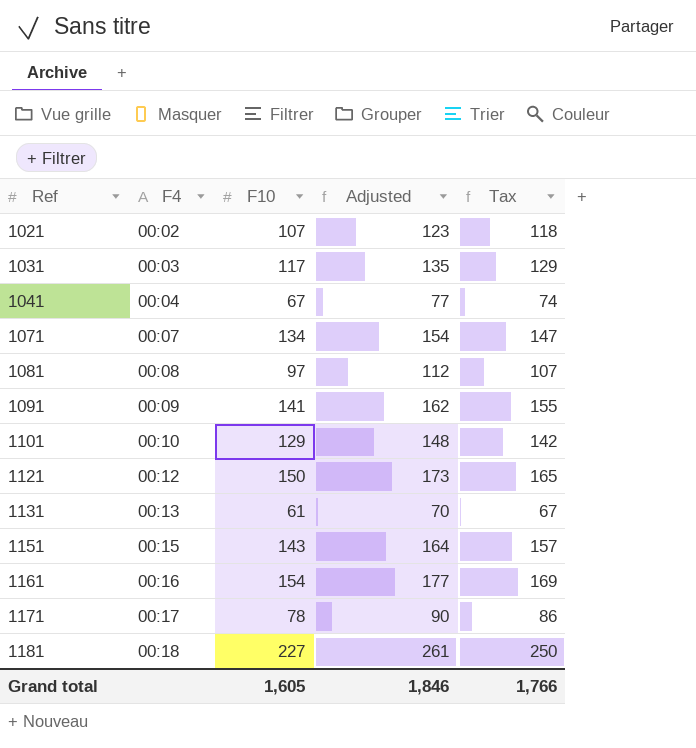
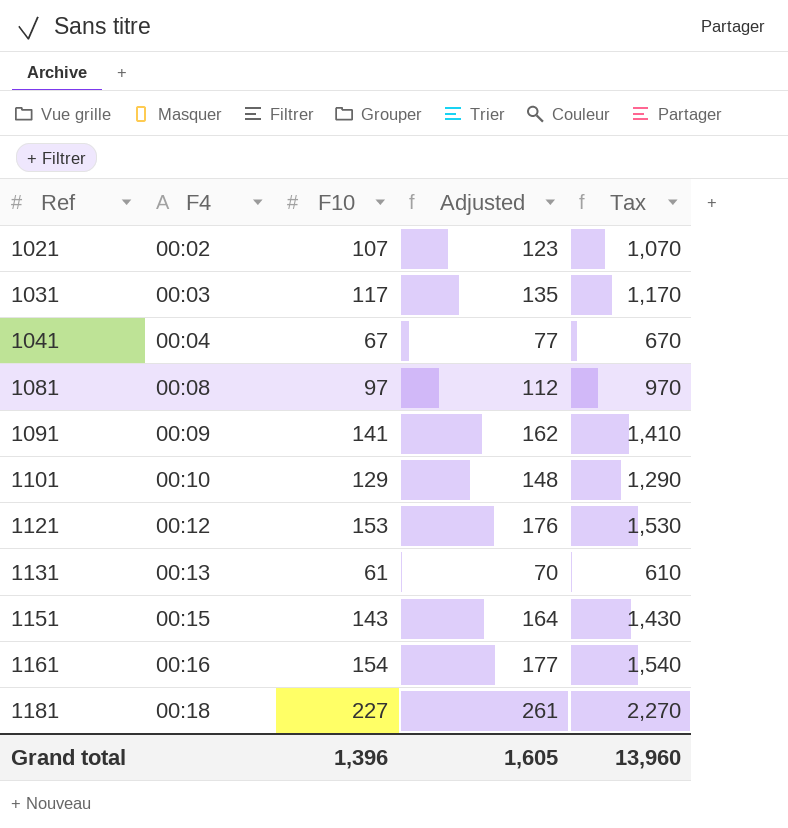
column Tax | formula: [F10] * 1.1 -> [F10] * 10
row 1071: 00:07 | 134 | 154 | 147 -> none
row 1171: 00:17 | 78 | 90 | 86 -> none
1121 | F10: 150 -> 153
1121 | Adjusted: 173 -> 176
Grand total | F10: 1,605 -> 1,396
Grand total | Adjusted: 1,846 -> 1,605
Grand total | Tax: 1,766 -> 13,960

